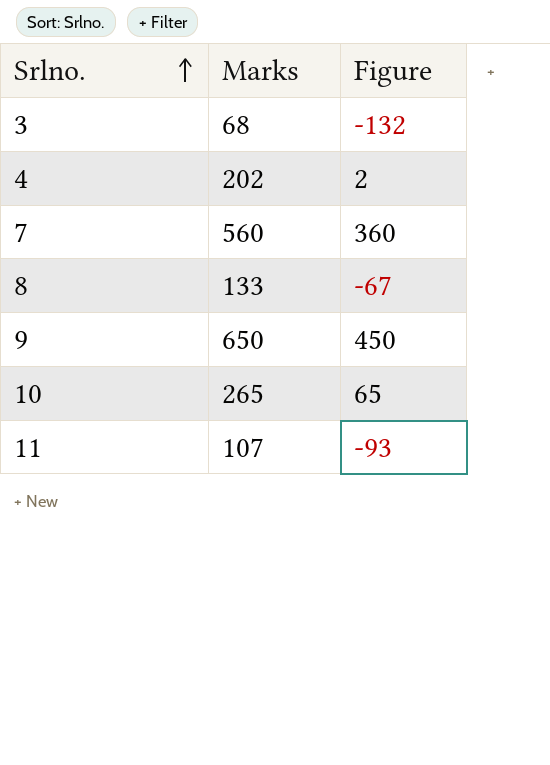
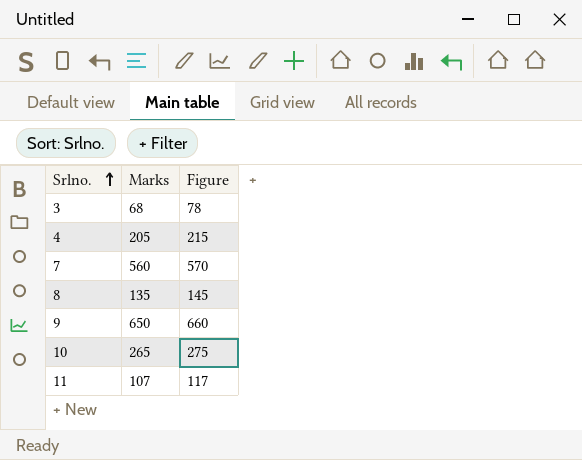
column Figure | formula: [Marks] - 200 -> [Marks] + 10
4 | Marks: 202 -> 205
8 | Marks: 133 -> 135

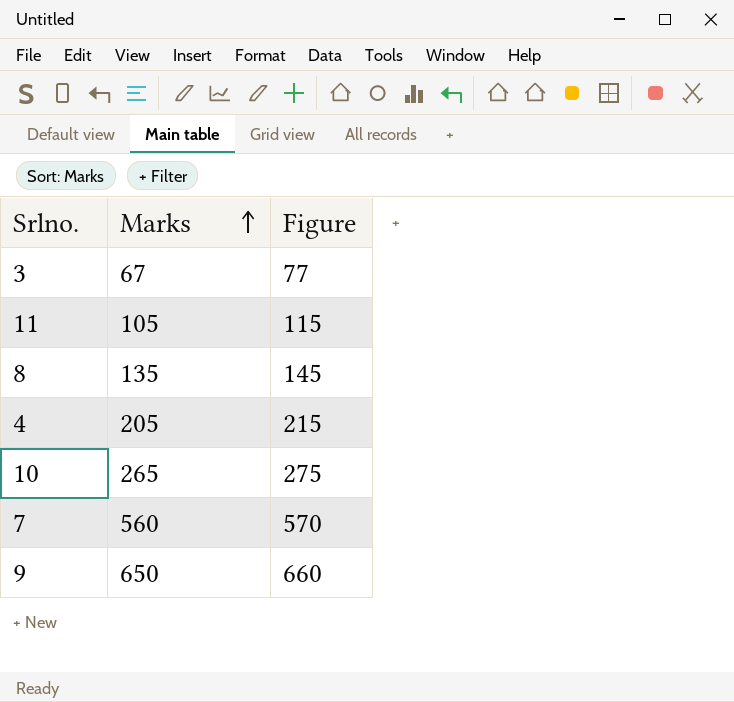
row order: Srlno. ascending -> Marks ascending
3 | Marks: 68 -> 67
3 | Figure: 78 -> 77
11 | Marks: 107 -> 105
11 | Figure: 117 -> 115

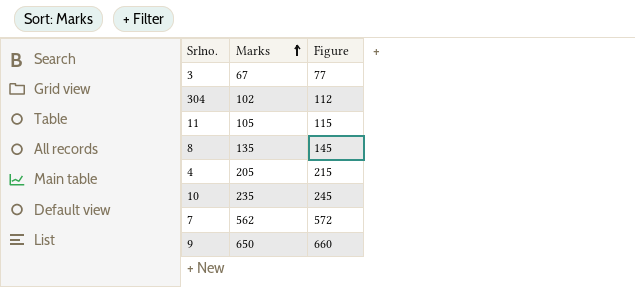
row 304: none -> 102 | 112
10 | Marks: 265 -> 235
10 | Figure: 275 -> 245
7 | Marks: 560 -> 562
7 | Figure: 570 -> 572

